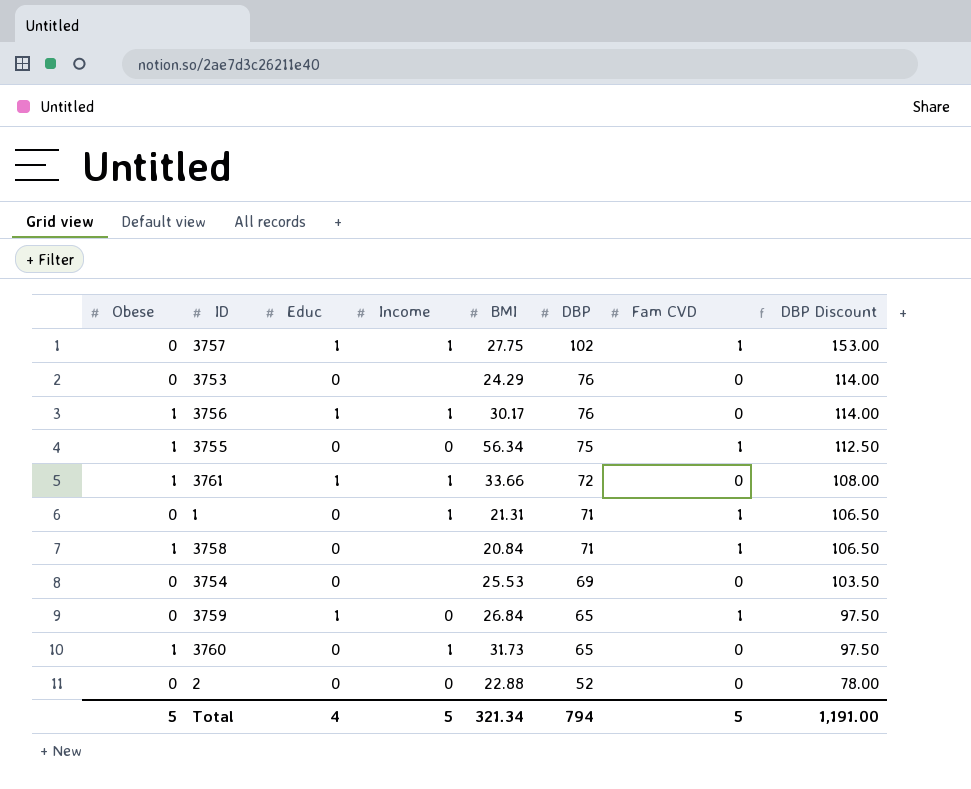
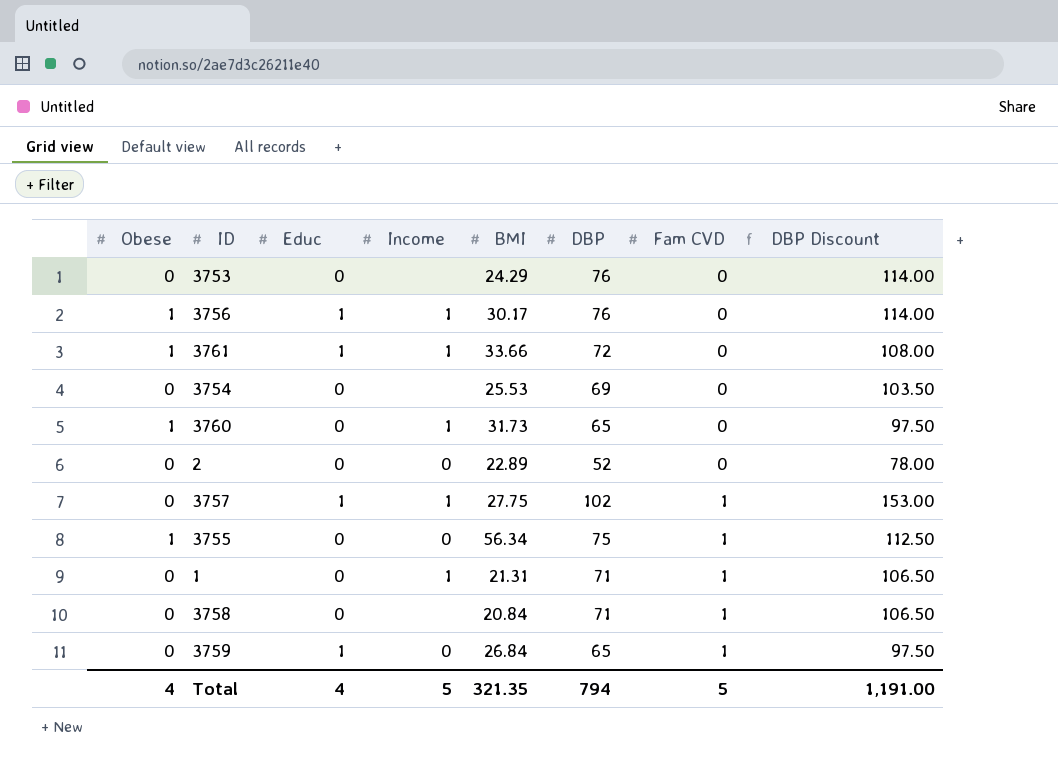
row order: DBP descending -> Fam CVD ascending
2 | BMI: 22.88 -> 22.89
3758 | Obese: 1 -> 0
Total | Obese: 5 -> 4
Total | BMI: 321.34 -> 321.35

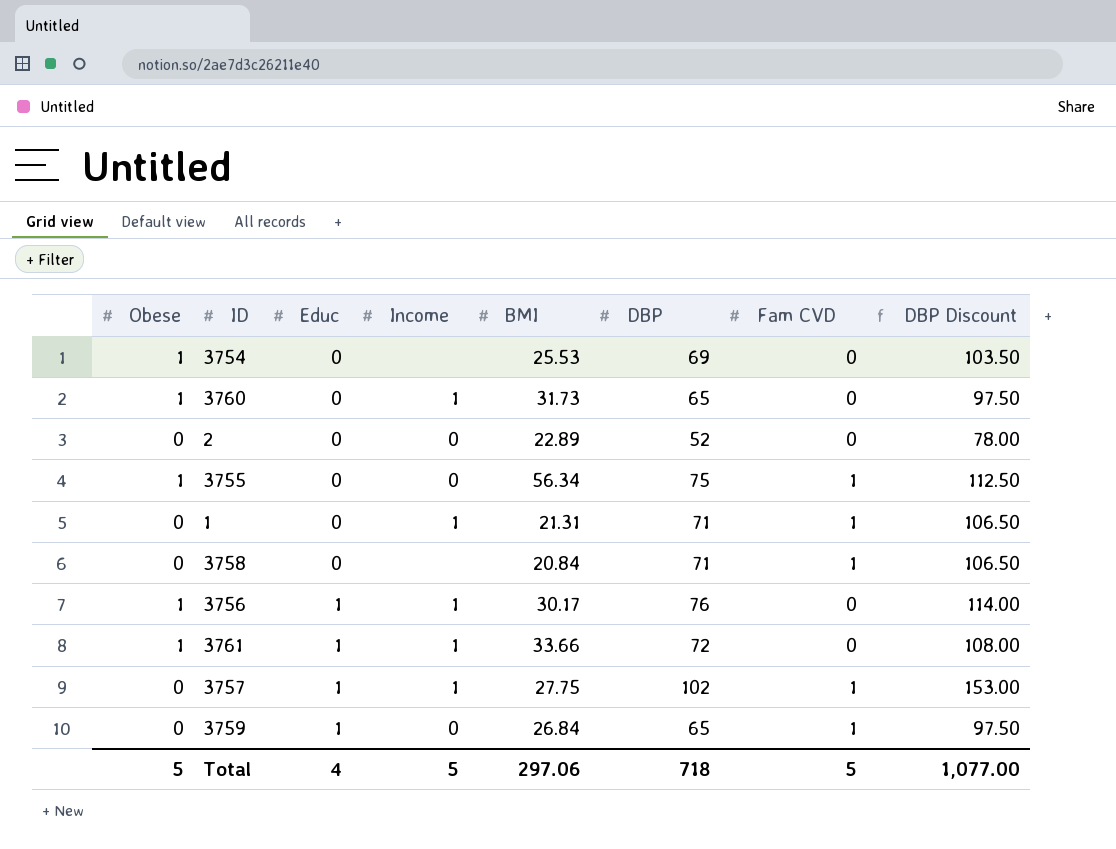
row order: Fam CVD ascending -> Educ ascending
row 3753: 0 | 0 | none | 24.29 | 76 | 0 | 114.00 -> none
3754 | Obese: 0 -> 1
Total | Obese: 4 -> 5
Total | BMI: 321.35 -> 297.06
Total | DBP: 794 -> 718
Total | DBP Discount: 1,191.00 -> 1,077.00

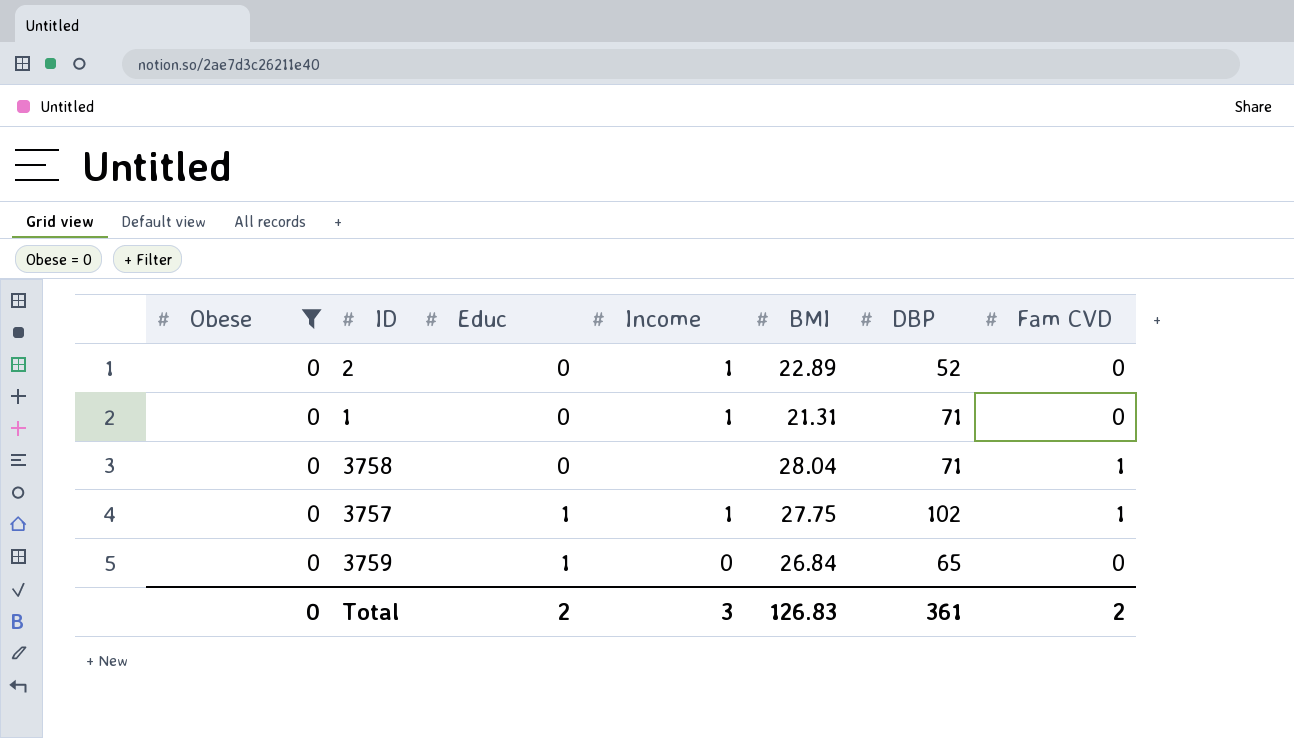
filter: none -> Obese = 0
column DBP Discount | formula: [DBP] * 1.5 -> none
2 | Income: 0 -> 1
1 | Fam CVD: 1 -> 0
3758 | BMI: 20.84 -> 28.04
3759 | Fam CVD: 1 -> 0
Total | Obese: 5 -> 0
Total | Educ: 4 -> 2
Total | Income: 5 -> 3
Total | BMI: 297.06 -> 126.83
Total | DBP: 718 -> 361
Total | Fam CVD: 5 -> 2

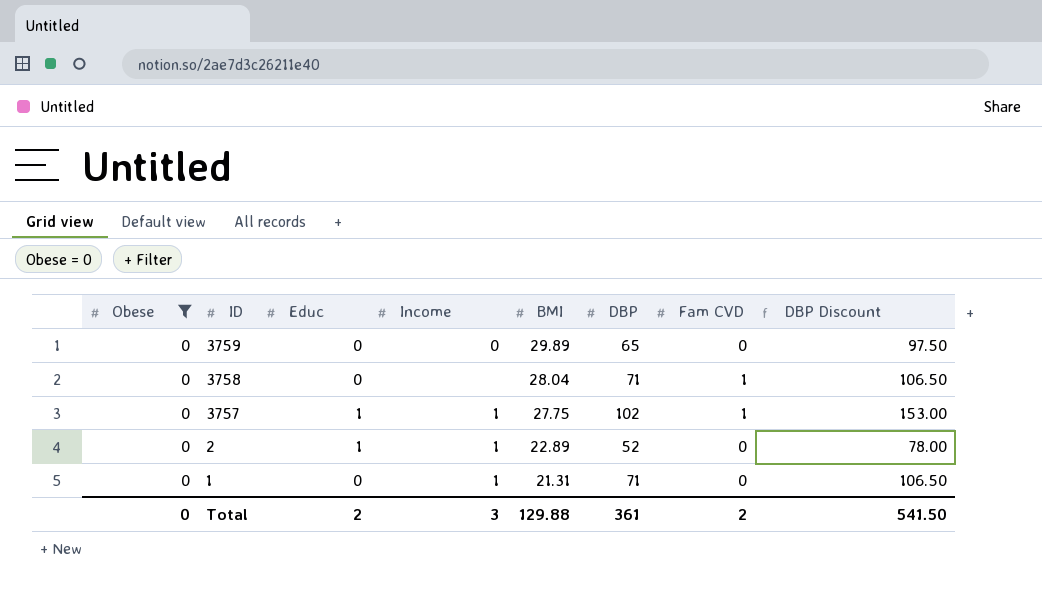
row order: Educ ascending -> ID descending
column DBP Discount | formula: none -> [DBP] * 1.5
3759 | Educ: 1 -> 0
3759 | BMI: 26.84 -> 29.89
2 | Educ: 0 -> 1
Total | BMI: 126.83 -> 129.88

